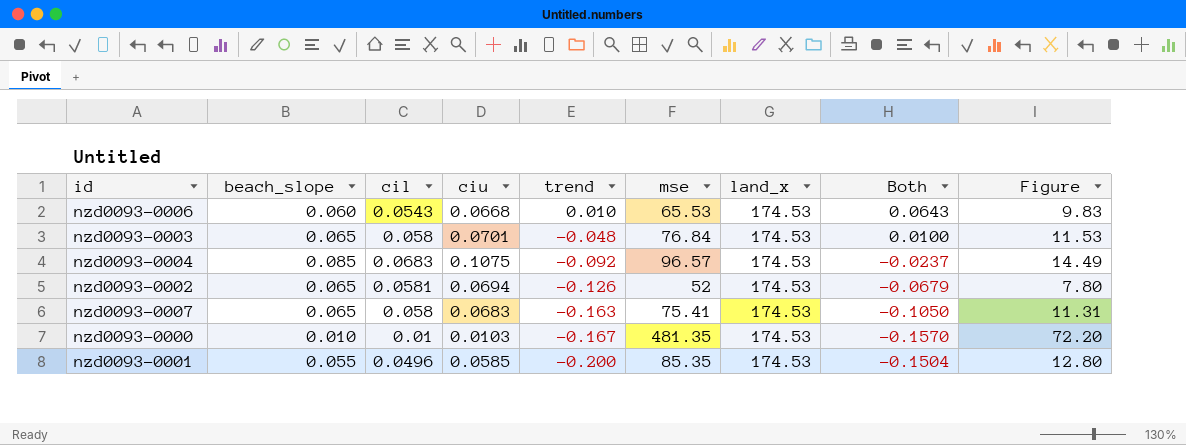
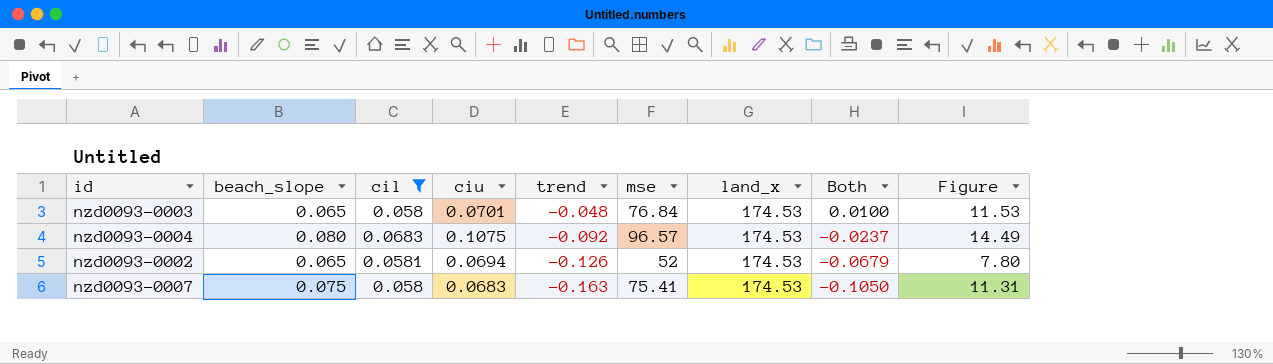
filter: none -> cil >= 0.058
nzd0093-0004 | beach_slope: 0.085 -> 0.080
nzd0093-0007 | beach_slope: 0.065 -> 0.075

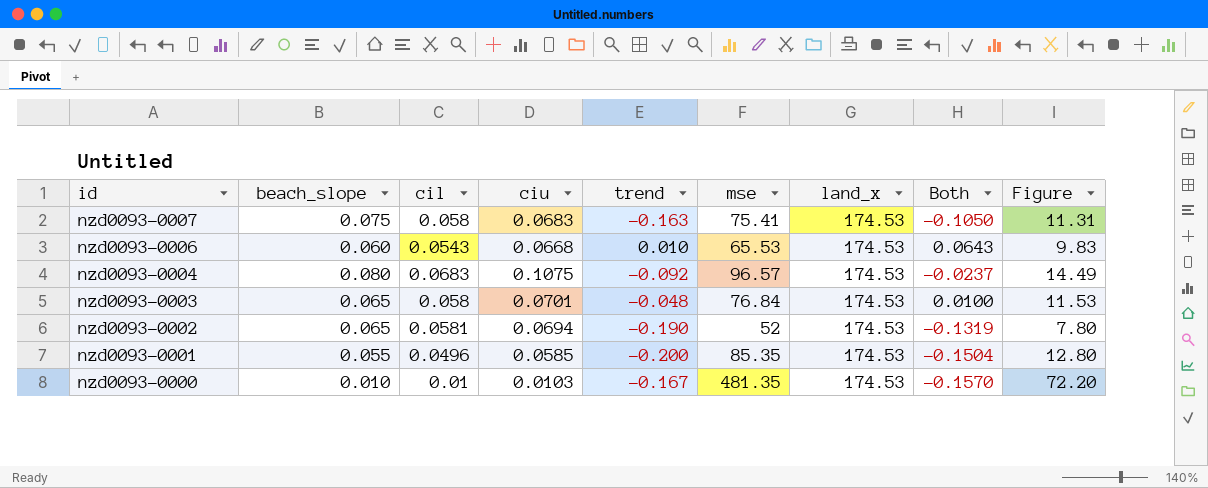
filter: cil >= 0.058 -> none
row order: trend descending -> id descending
nzd0093-0002 | trend: -0.126 -> -0.190
nzd0093-0002 | Both: -0.0679 -> -0.1319

